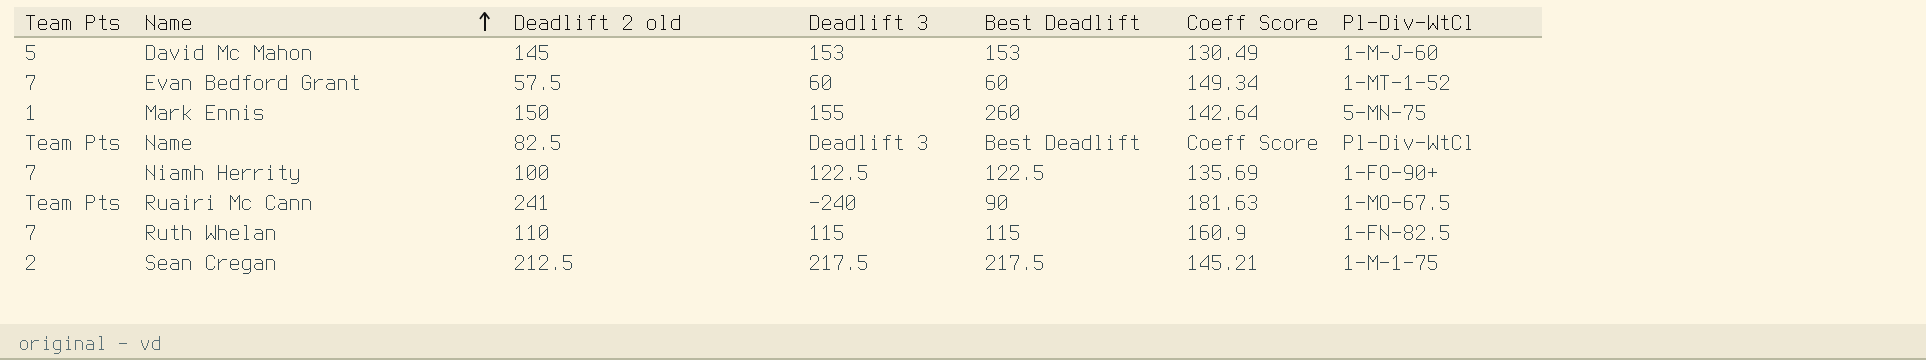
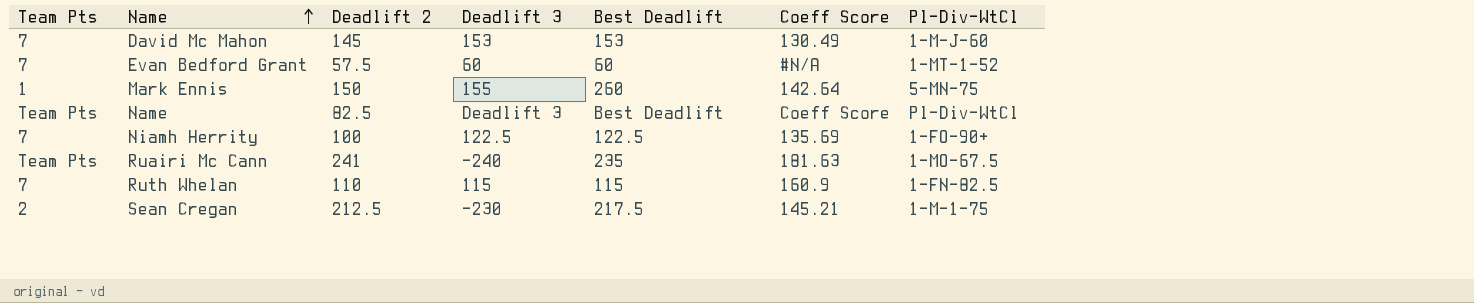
column name: Deadlift 2 old -> Deadlift 2
David Mc Mahon | Team Pts: 5 -> 7
Evan Bedford Grant | Coeff Score: 149.34 -> #N/A
Ruairi Mc Cann | Best Deadlift: 90 -> 235
Sean Cregan | Deadlift 3: 217.5 -> -230

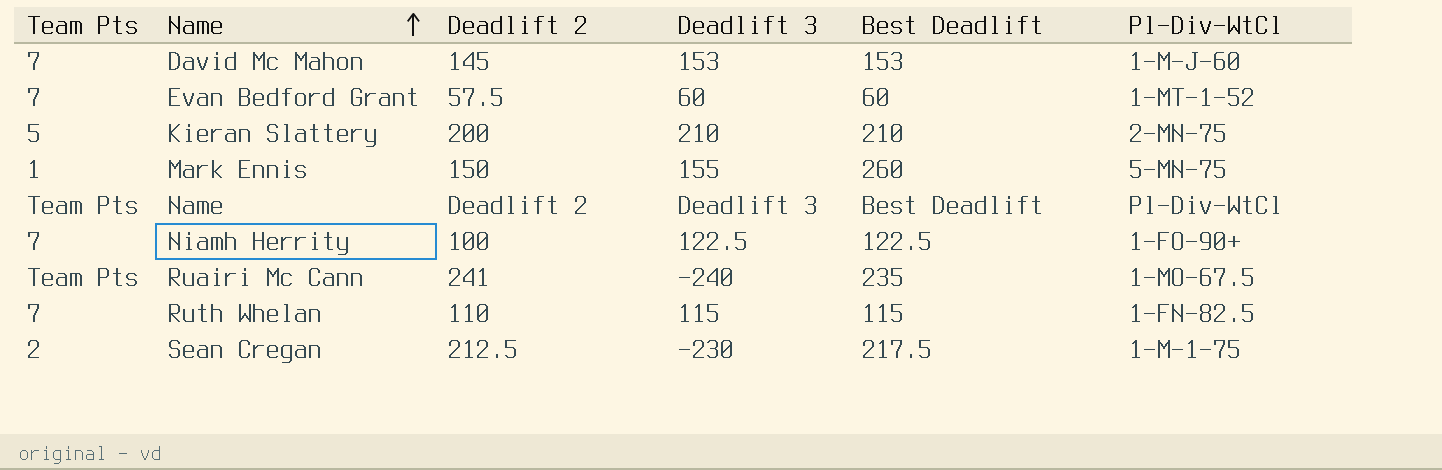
column Coeff Score | position: 6 -> none
row Kieran Slattery: none -> 5 | 200 | 210 | 210 | 2-MN-75
Name | Deadlift 2: 82.5 -> Deadlift 2

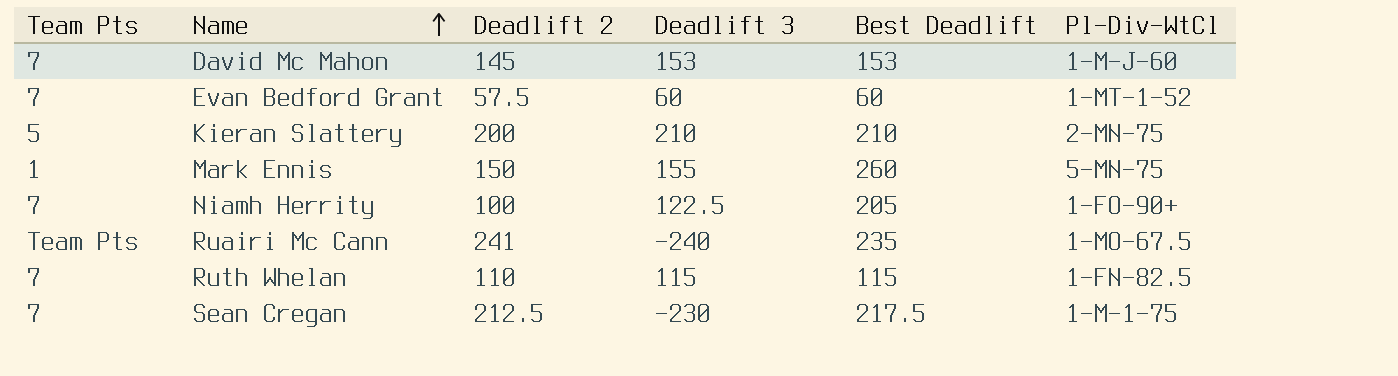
row Name: Team Pts | Deadlift 2 | Deadlift 3 | Best Deadlift | Pl-Div-WtCl -> none
Niamh Herrity | Best Deadlift: 122.5 -> 205
Sean Cregan | Team Pts: 2 -> 7

